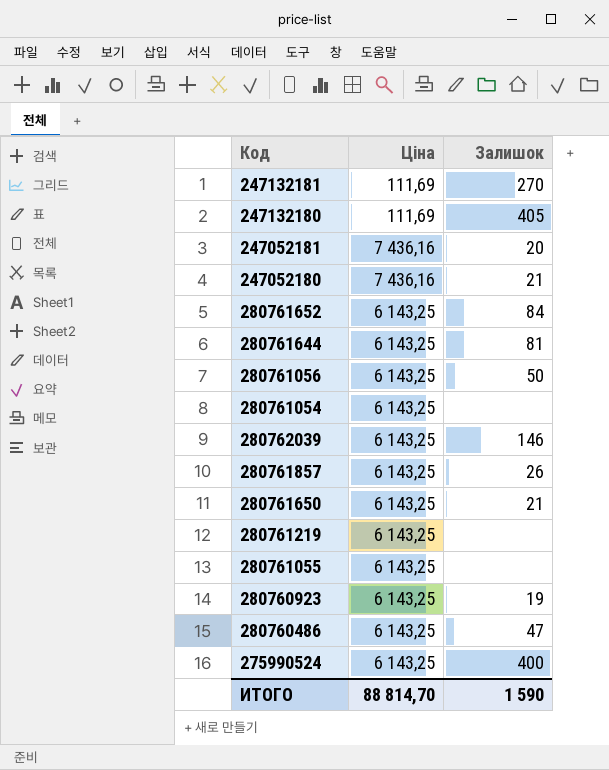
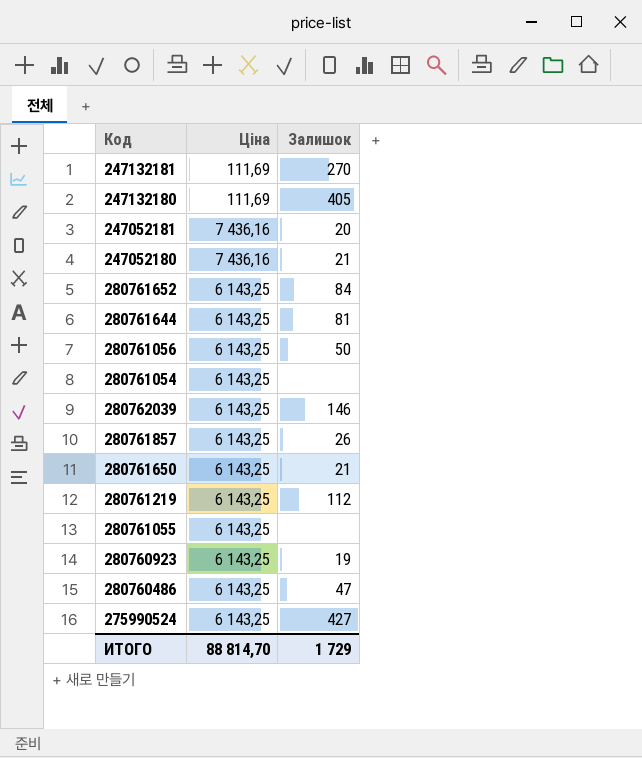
280761219 | Залишок: none -> 112
275990524 | Залишок: 400 -> 427
ИТОГО | Залишок: 1 590 -> 1 729

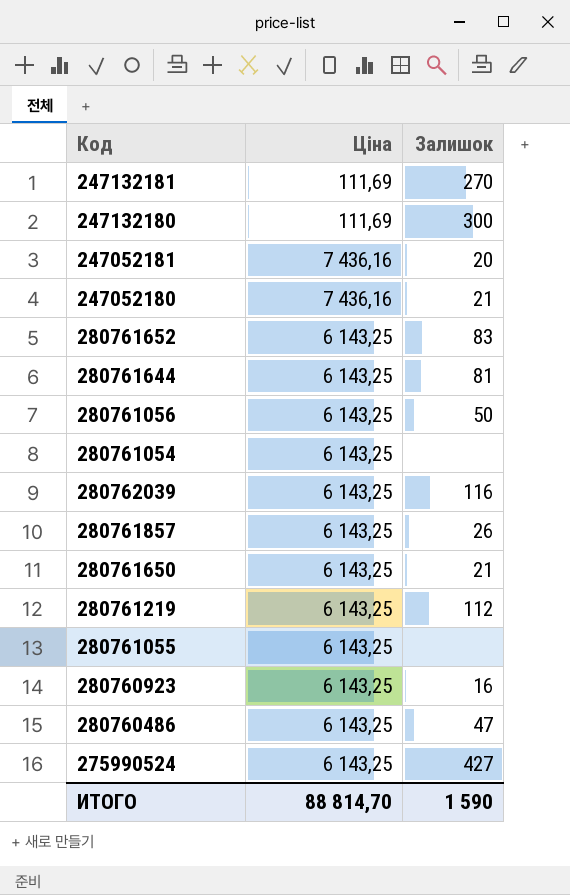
247132180 | Залишок: 405 -> 300
280761652 | Залишок: 84 -> 83
280762039 | Залишок: 146 -> 116
280760923 | Залишок: 19 -> 16
ИТОГО | Залишок: 1 729 -> 1 590

